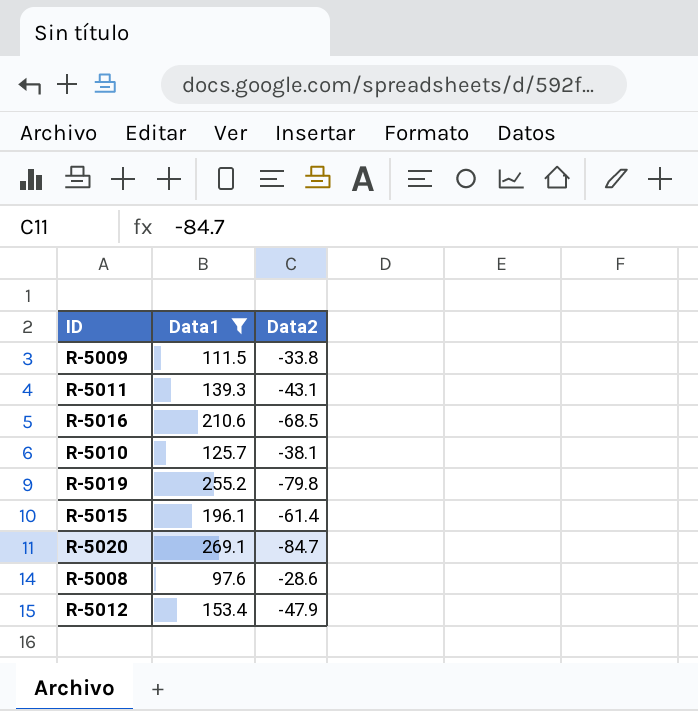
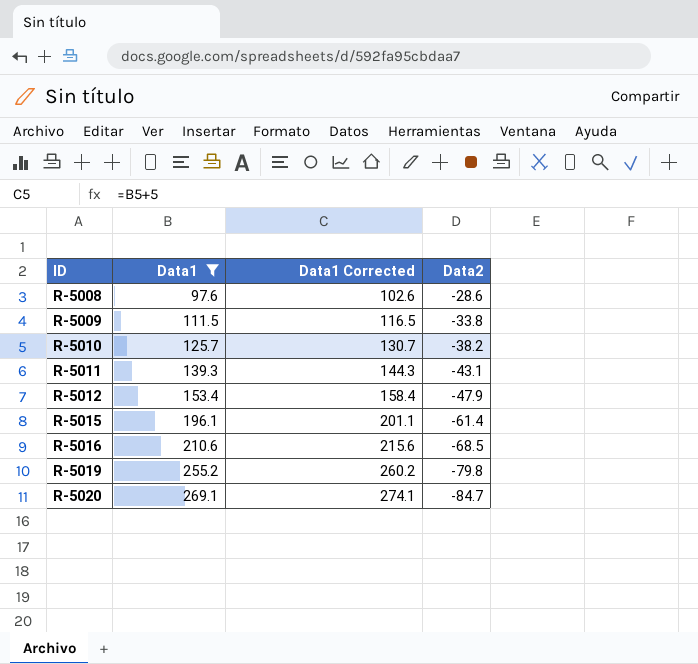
row order: none -> ID ascending
column Data1 Corrected | formula: none -> [Data1] + 5
R-5010 | Data2: -38.1 -> -38.2

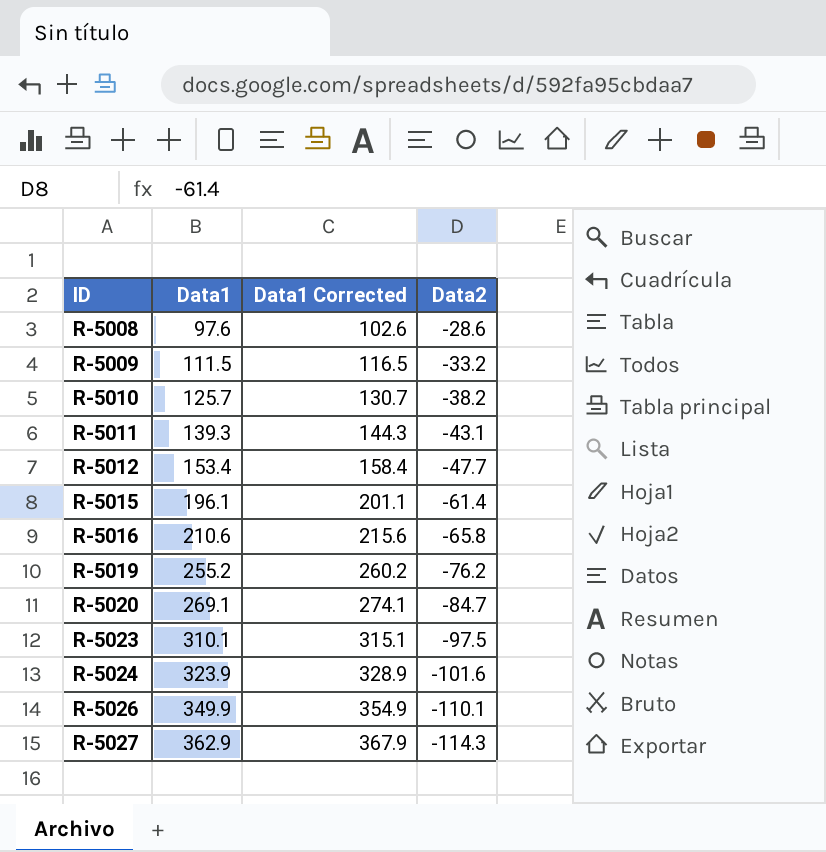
filter: Data1 <= 269.1 -> none
R-5009 | Data2: -33.8 -> -33.2
R-5012 | Data2: -47.9 -> -47.7
R-5016 | Data2: -68.5 -> -65.8
R-5019 | Data2: -79.8 -> -76.2

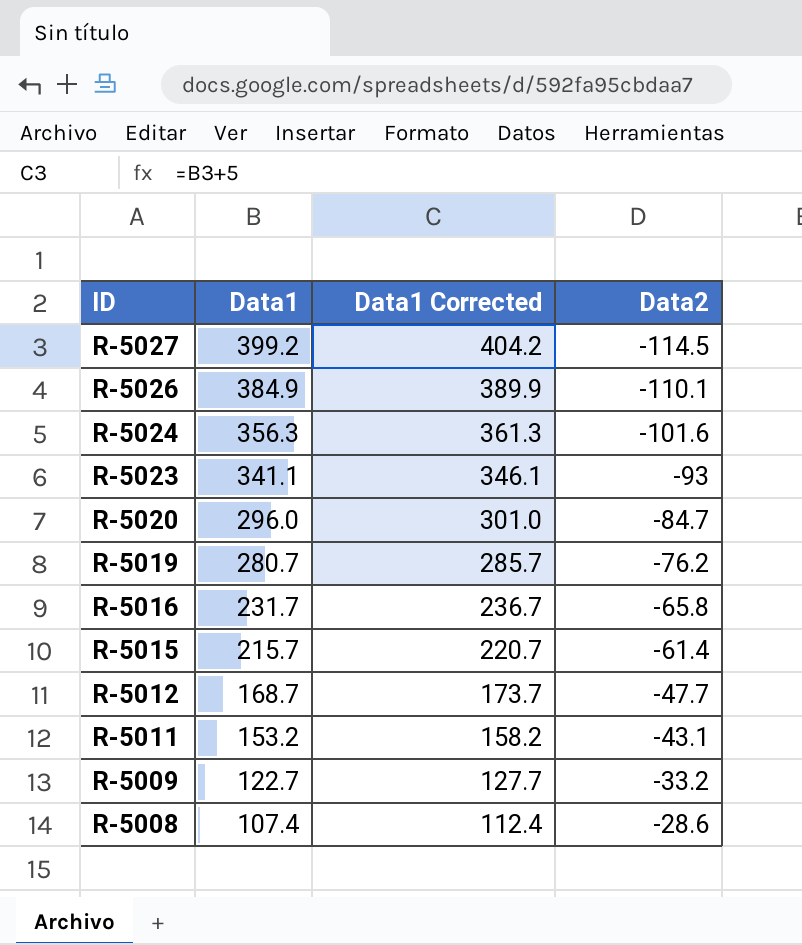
row order: ID ascending -> ID descending
row R-5010: 125.7 | 130.7 | -38.2 -> none
R-5027 | Data1: 362.9 -> 399.2
R-5027 | Data1 Corrected: 367.9 -> 404.2
R-5027 | Data2: -114.3 -> -114.5
R-5026 | Data1: 349.9 -> 384.9
R-5026 | Data1 Corrected: 354.9 -> 389.9
R-5024 | Data1: 323.9 -> 356.3
R-5024 | Data1 Corrected: 328.9 -> 361.3
R-5023 | Data1: 310.1 -> 341.1
R-5023 | Data1 Corrected: 315.1 -> 346.1
R-5023 | Data2: -97.5 -> -93
R-5020 | Data1: 269.1 -> 296.0
R-5020 | Data1 Corrected: 274.1 -> 301.0
R-5019 | Data1: 255.2 -> 280.7
R-5019 | Data1 Corrected: 260.2 -> 285.7
R-5016 | Data1: 210.6 -> 231.7
R-5016 | Data1 Corrected: 215.6 -> 236.7
R-5015 | Data1: 196.1 -> 215.7
R-5015 | Data1 Corrected: 201.1 -> 220.7
R-5012 | Data1: 153.4 -> 168.7
R-5012 | Data1 Corrected: 158.4 -> 173.7
R-5011 | Data1: 139.3 -> 153.2
R-5011 | Data1 Corrected: 144.3 -> 158.2
R-5009 | Data1: 111.5 -> 122.7
R-5009 | Data1 Corrected: 116.5 -> 127.7
R-5008 | Data1: 97.6 -> 107.4
R-5008 | Data1 Corrected: 102.6 -> 112.4

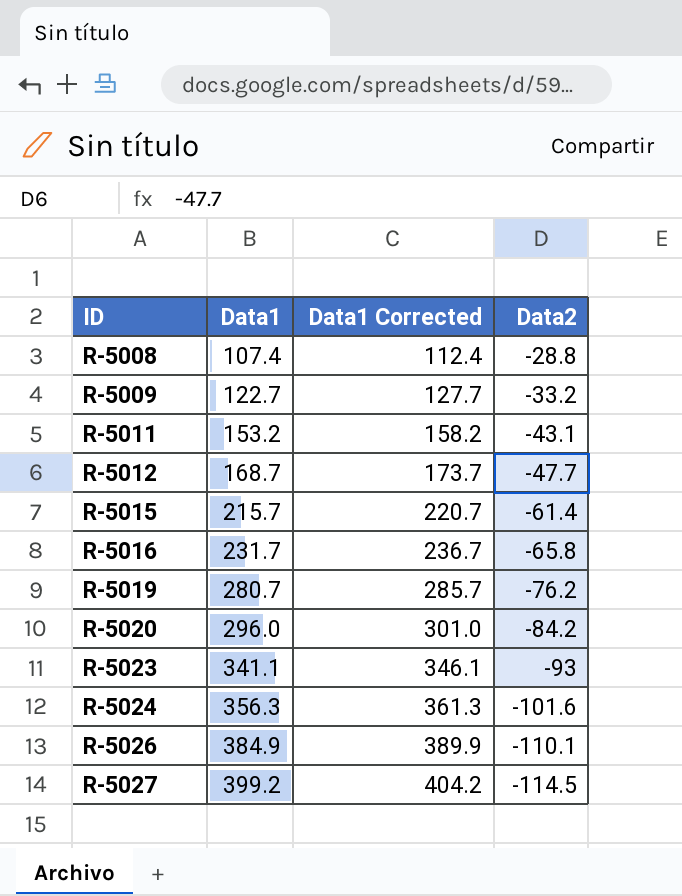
row order: ID descending -> ID ascending
R-5008 | Data2: -28.6 -> -28.8
R-5020 | Data2: -84.7 -> -84.2

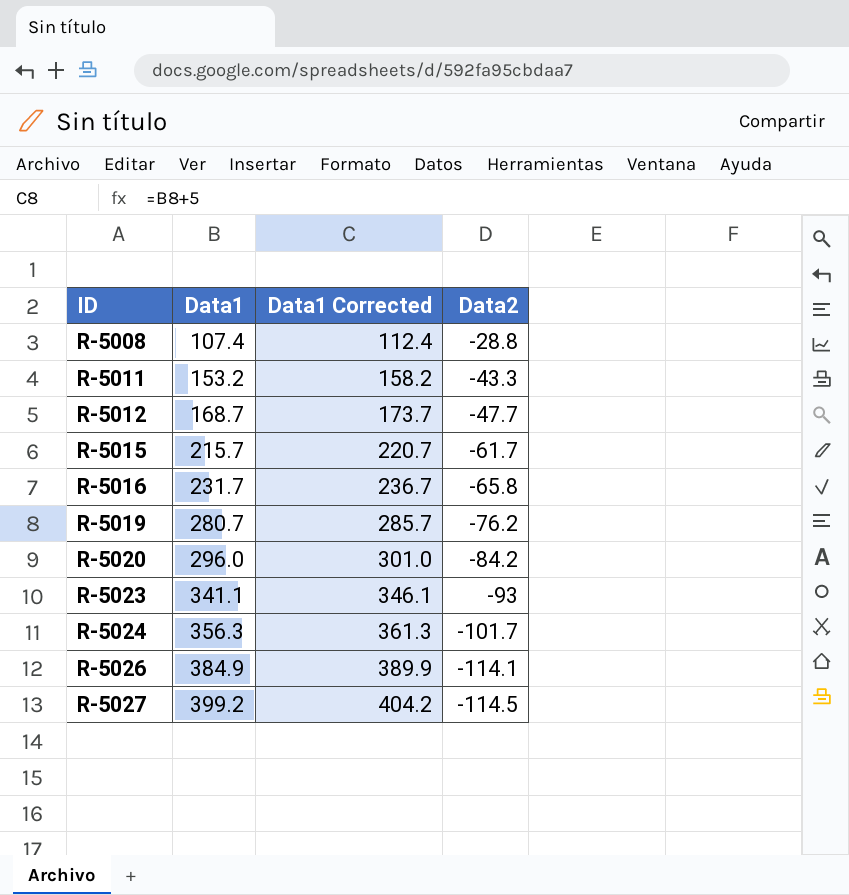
row R-5009: 122.7 | 127.7 | -33.2 -> none
R-5011 | Data2: -43.1 -> -43.3
R-5015 | Data2: -61.4 -> -61.7
R-5024 | Data2: -101.6 -> -101.7
R-5026 | Data2: -110.1 -> -114.1

